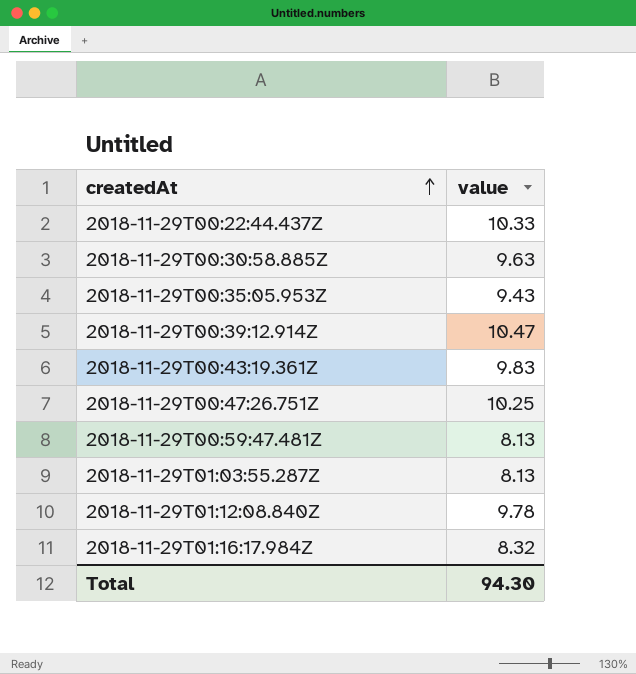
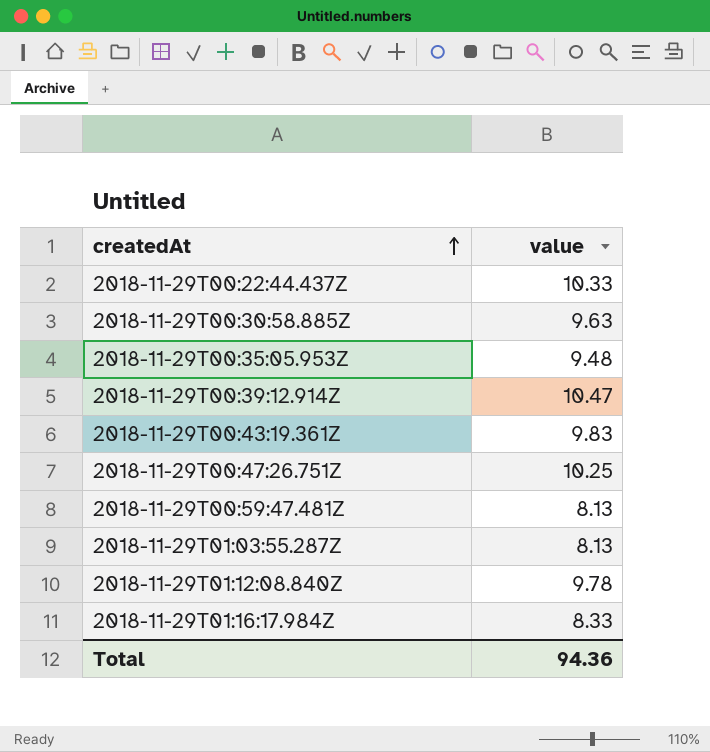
2018-11-29T00:35:05.953Z | value: 9.43 -> 9.48
2018-11-29T01:16:17.984Z | value: 8.32 -> 8.33
Total | value: 94.30 -> 94.36

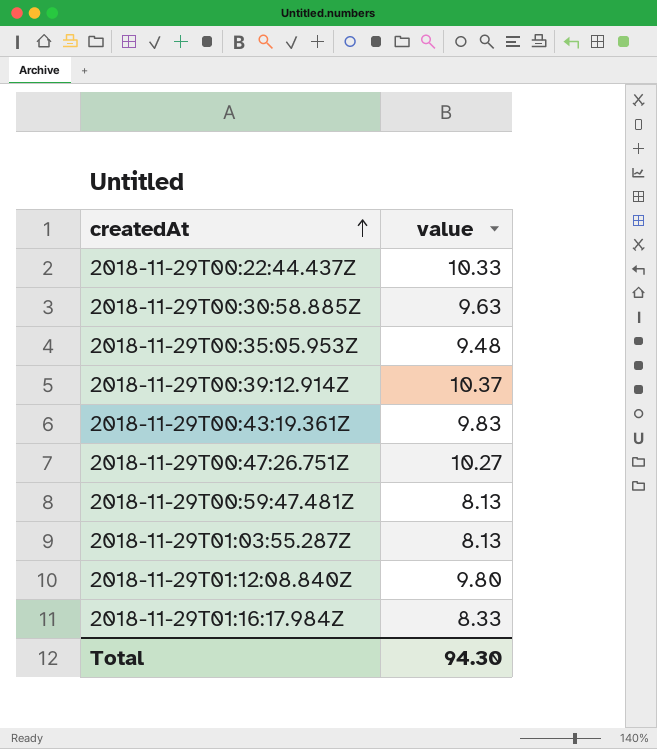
2018-11-29T00:39:12.914Z | value: 10.47 -> 10.37
2018-11-29T00:47:26.751Z | value: 10.25 -> 10.27
2018-11-29T01:12:08.840Z | value: 9.78 -> 9.80
Total | value: 94.36 -> 94.30

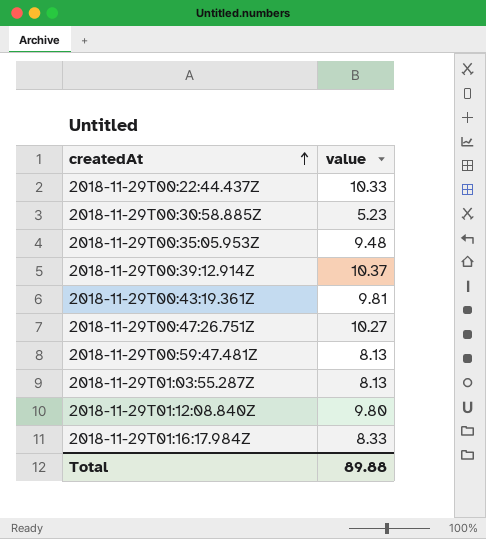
2018-11-29T00:30:58.885Z | value: 9.63 -> 5.23
2018-11-29T00:43:19.361Z | value: 9.83 -> 9.81
Total | value: 94.30 -> 89.88

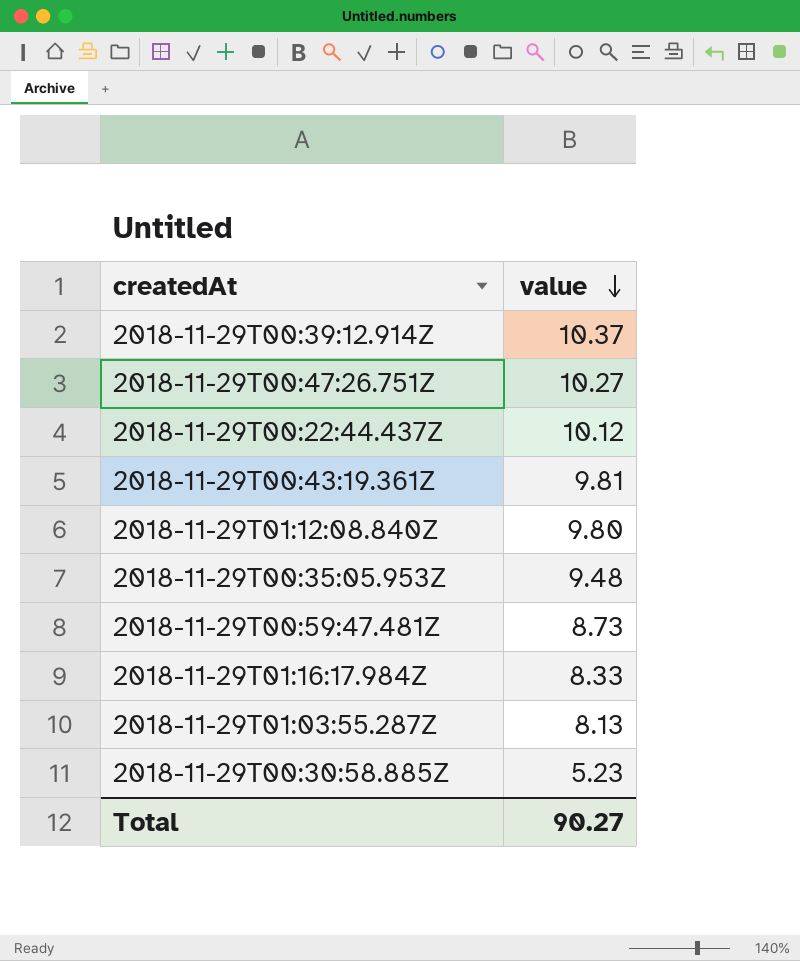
row order: createdAt ascending -> value descending
2018-11-29T00:22:44.437Z | value: 10.33 -> 10.12
2018-11-29T00:59:47.481Z | value: 8.13 -> 8.73
Total | value: 89.88 -> 90.27

